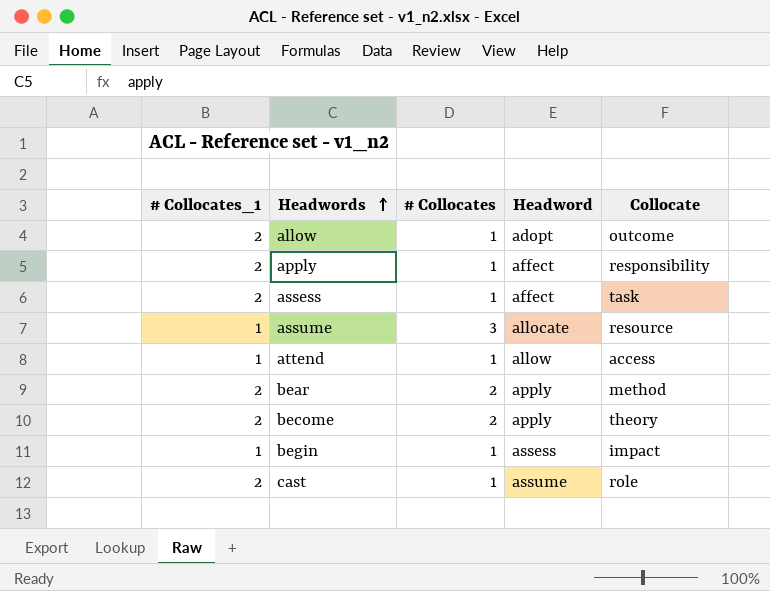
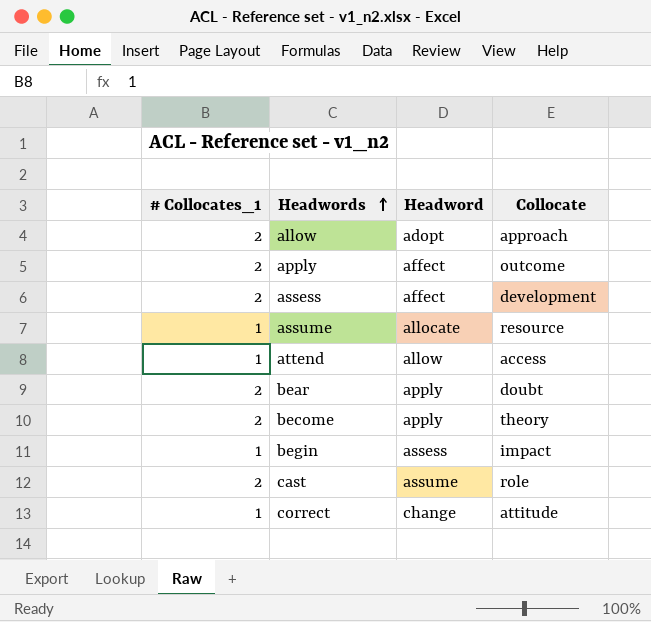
column # Collocates | position: 3 -> none
allow | Collocate: outcome -> approach
apply | Collocate: responsibility -> outcome
assess | Collocate: task -> development
bear | Collocate: method -> doubt
row correct: none -> 1 | change | attitude

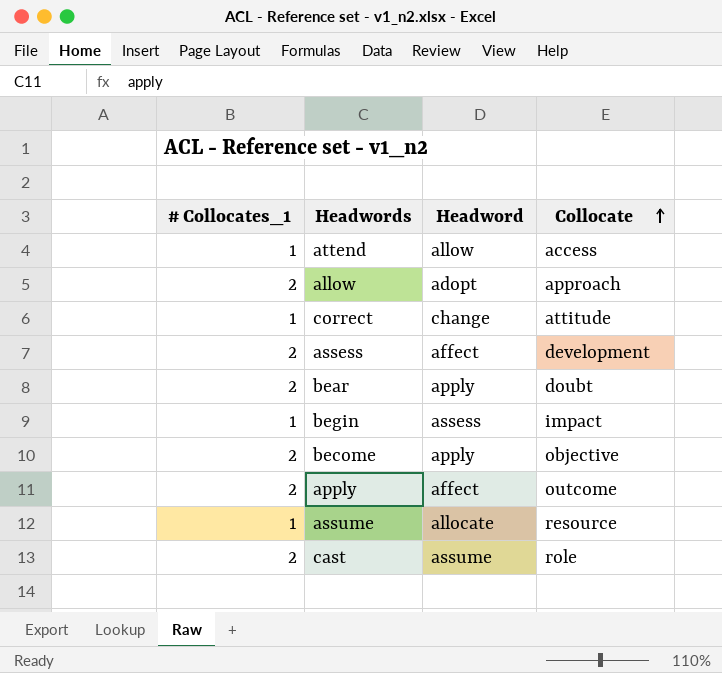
row order: Headwords ascending -> Collocate ascending
become | Collocate: theory -> objective

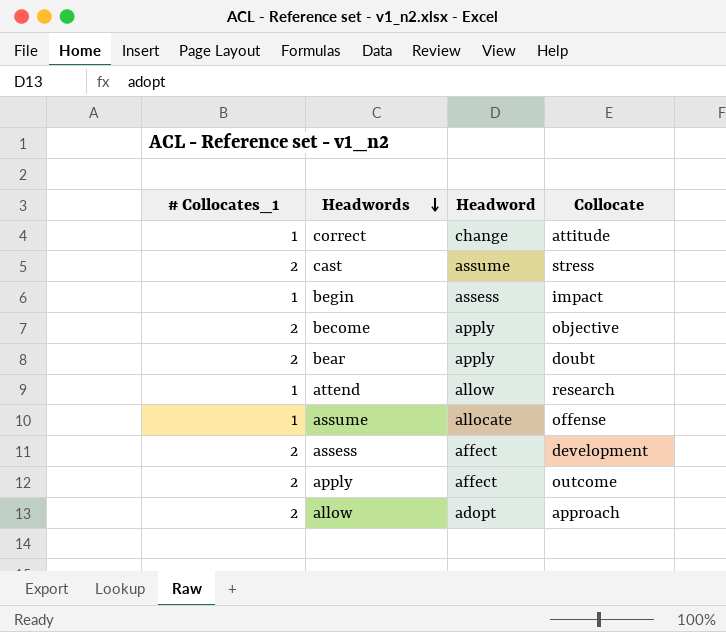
row order: Collocate ascending -> Headwords descending
cast | Collocate: role -> stress
attend | Collocate: access -> research
assume | Collocate: resource -> offense

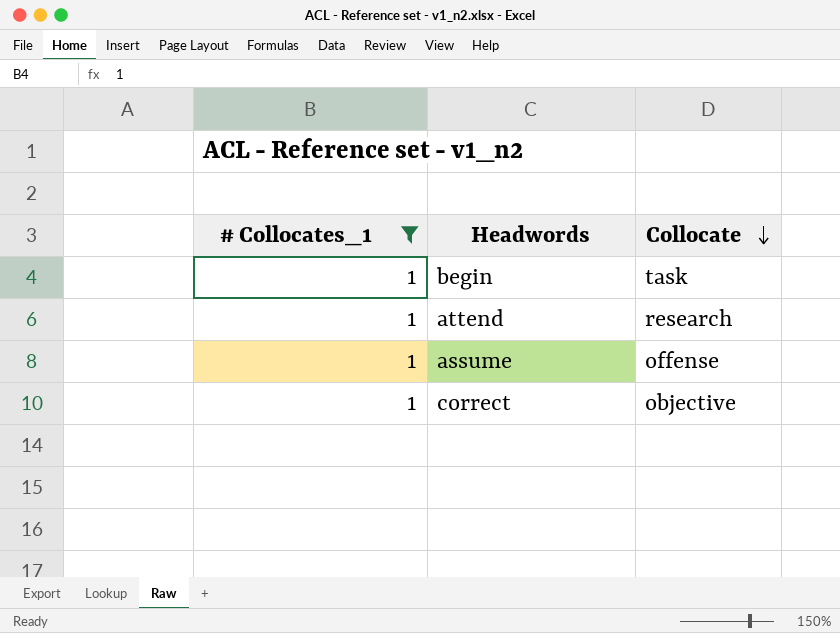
filter: none -> # Collocates_1 = 1
row order: Headwords descending -> Collocate descending
column Headword | position: 3 -> none
begin | Collocate: impact -> task
correct | Collocate: attitude -> objective

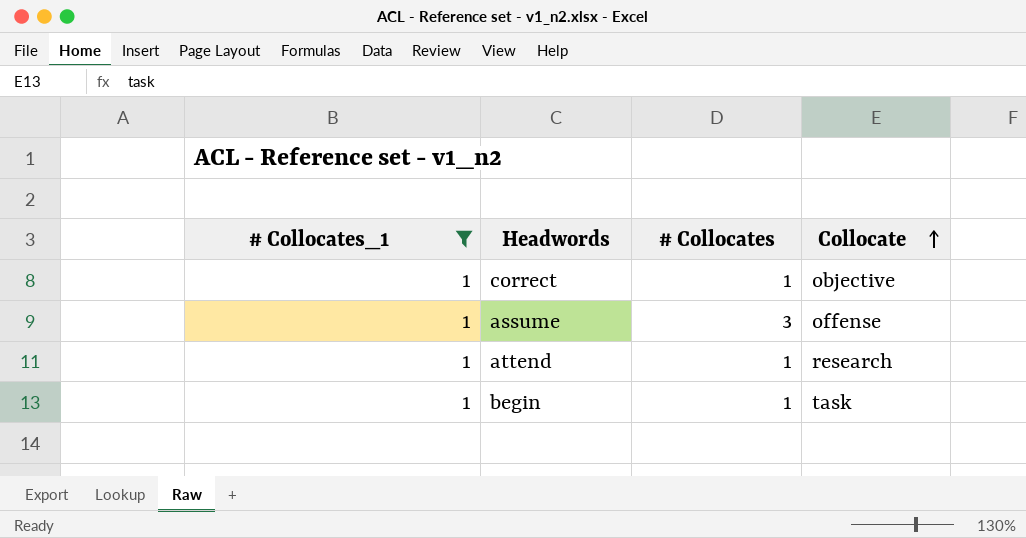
row order: Collocate descending -> Collocate ascending
column # Collocates | position: none -> 3

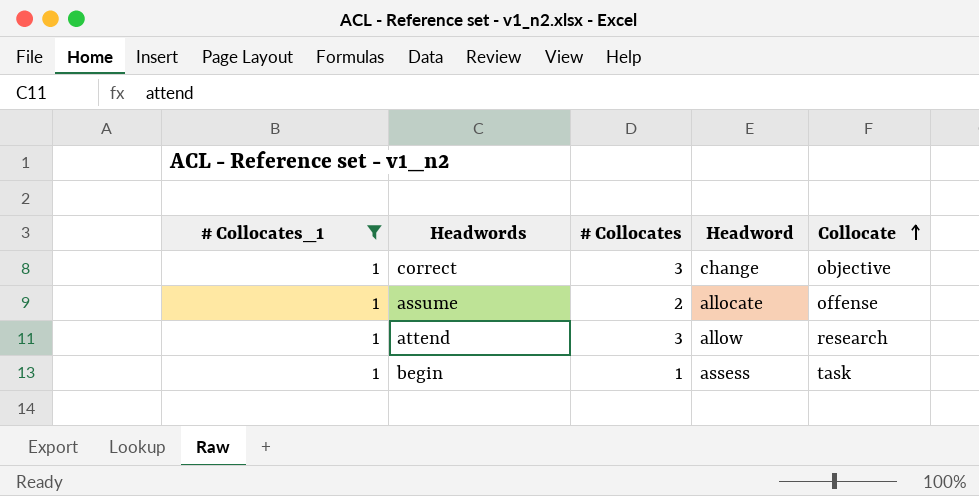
column Headword | position: none -> 4
correct | # Collocates: 1 -> 3
assume | # Collocates: 3 -> 2
attend | # Collocates: 1 -> 3

